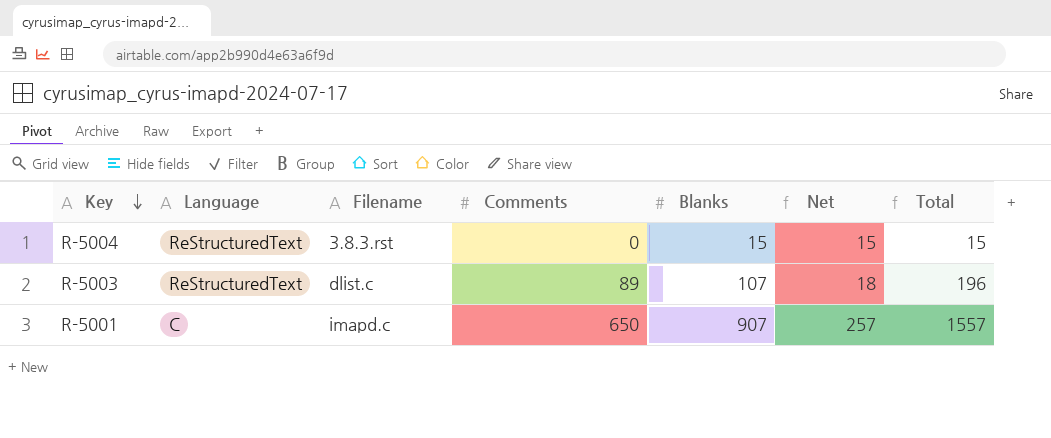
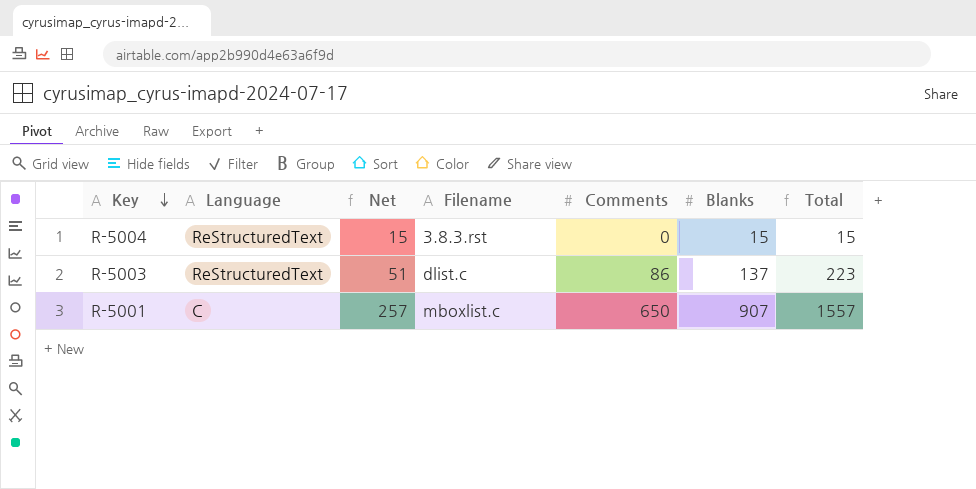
column Net | position: 6 -> 3
R-5003 | Net: 18 -> 51
R-5003 | Comments: 89 -> 86
R-5003 | Blanks: 107 -> 137
R-5003 | Total: 196 -> 223
R-5001 | Filename: imapd.c -> mboxlist.c

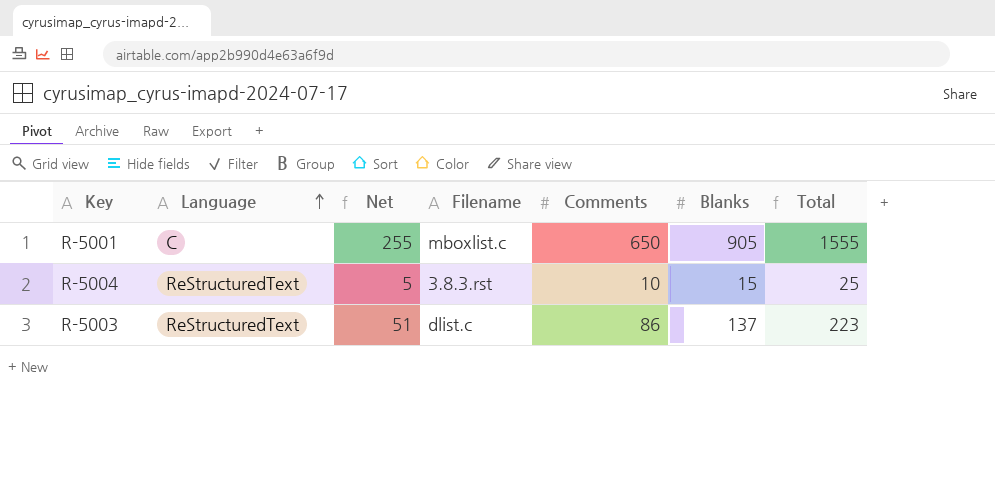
row order: Key descending -> Language ascending
R-5001 | Net: 257 -> 255
R-5001 | Blanks: 907 -> 905
R-5001 | Total: 1557 -> 1555
R-5004 | Net: 15 -> 5
R-5004 | Comments: 0 -> 10
R-5004 | Total: 15 -> 25

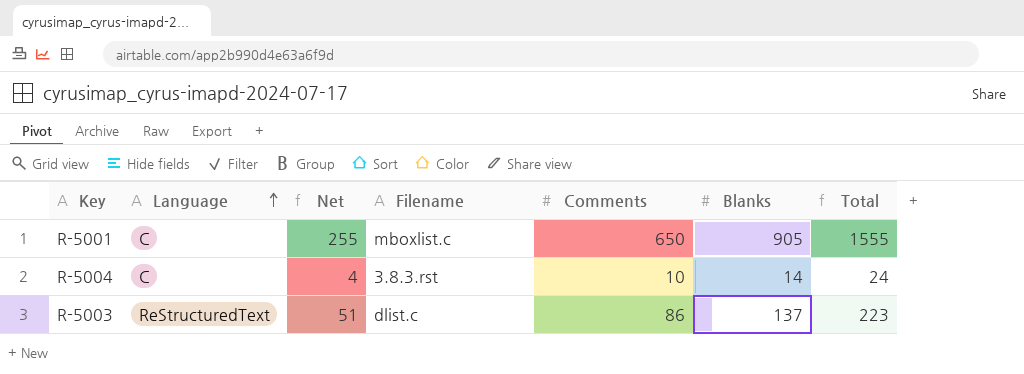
R-5004 | Language: ReStructuredText -> C
R-5004 | Net: 5 -> 4
R-5004 | Blanks: 15 -> 14
R-5004 | Total: 25 -> 24

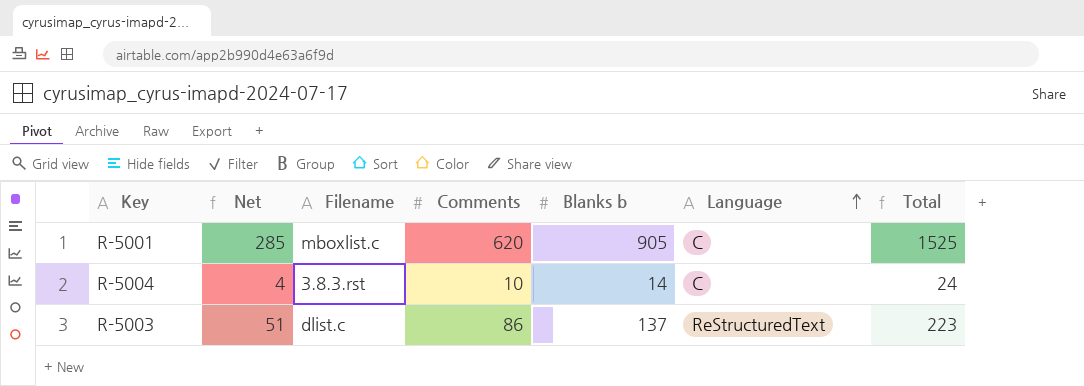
column name: Blanks -> Blanks b
column Language | position: 2 -> 6
R-5001 | Net: 255 -> 285
R-5001 | Comments: 650 -> 620
R-5001 | Total: 1555 -> 1525

